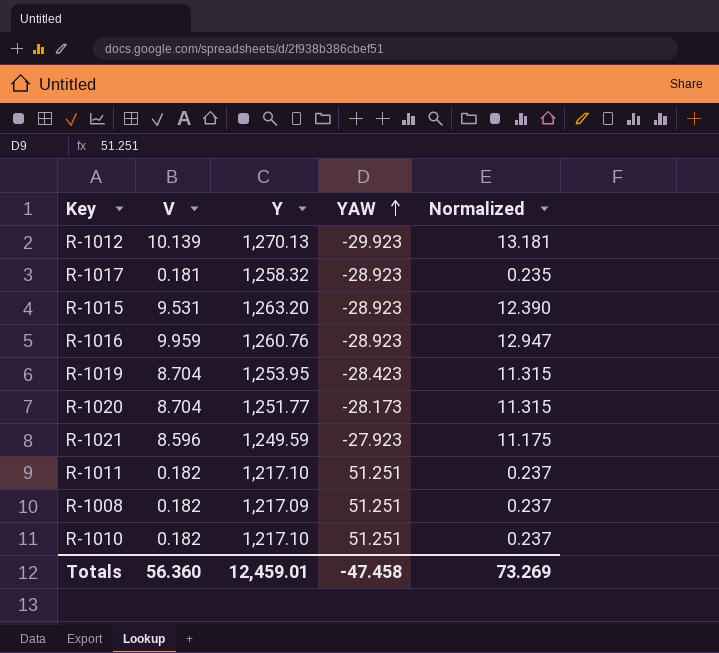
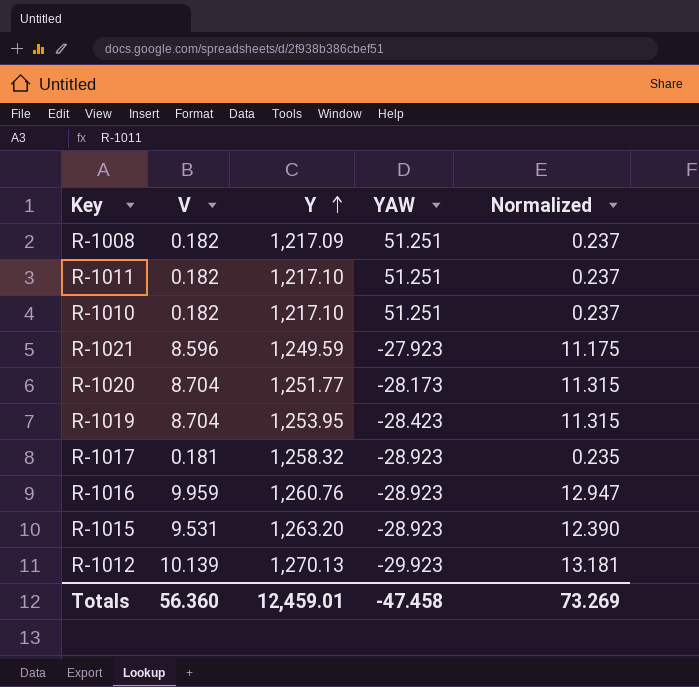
row order: YAW ascending -> Y ascending

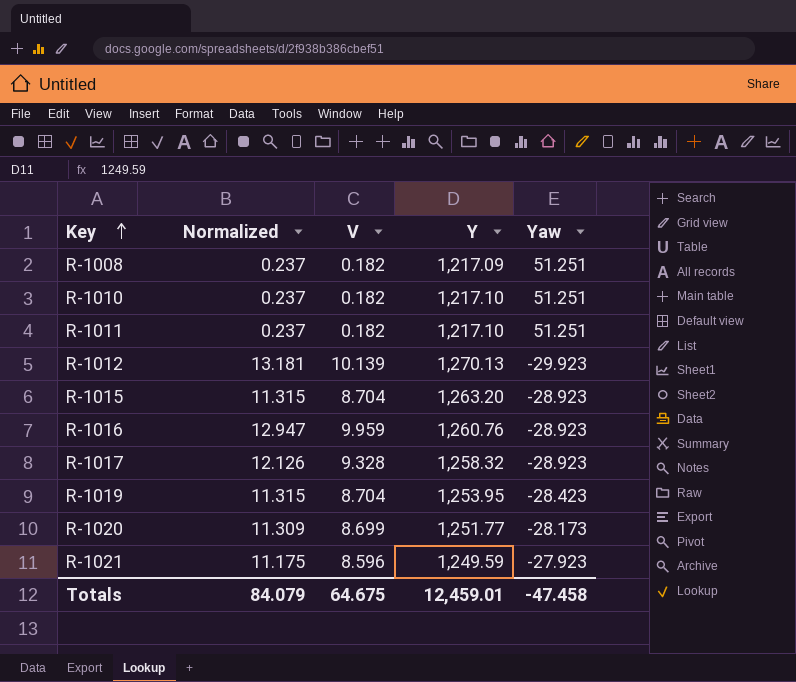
row order: Y ascending -> Key ascending
column Normalized | position: 5 -> 2
column name: YAW -> Yaw
R-1015 | Normalized: 12.390 -> 11.315
R-1015 | V: 9.531 -> 8.704
R-1017 | Normalized: 0.235 -> 12.126
R-1017 | V: 0.181 -> 9.328
R-1020 | Normalized: 11.315 -> 11.309
R-1020 | V: 8.704 -> 8.699
Totals | Normalized: 73.269 -> 84.079
Totals | V: 56.360 -> 64.675

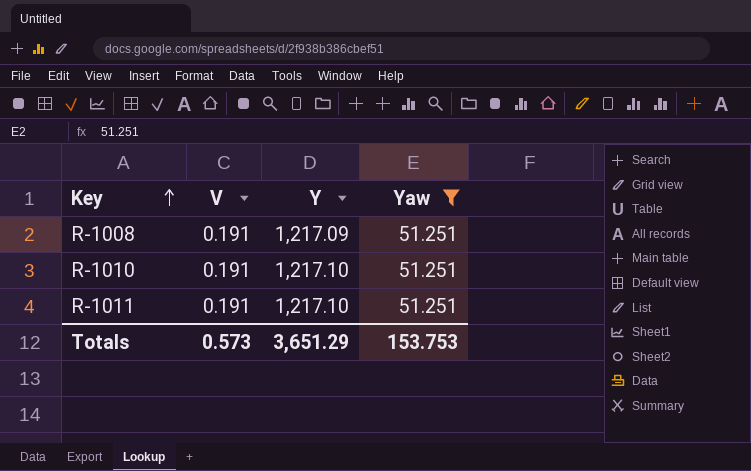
filter: none -> Yaw = 51.251
column Normalized | formula: [V] * 1.3 -> none
R-1008 | V: 0.182 -> 0.191
R-1010 | V: 0.182 -> 0.191
R-1011 | V: 0.182 -> 0.191
Totals | V: 64.675 -> 0.573
Totals | Y: 12,459.01 -> 3,651.29
Totals | Yaw: -47.458 -> 153.753

